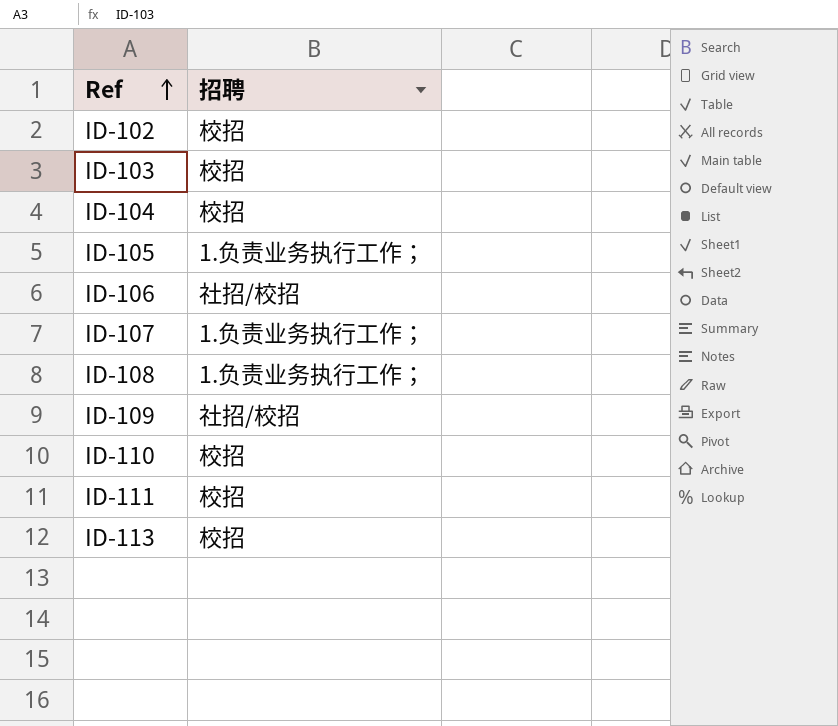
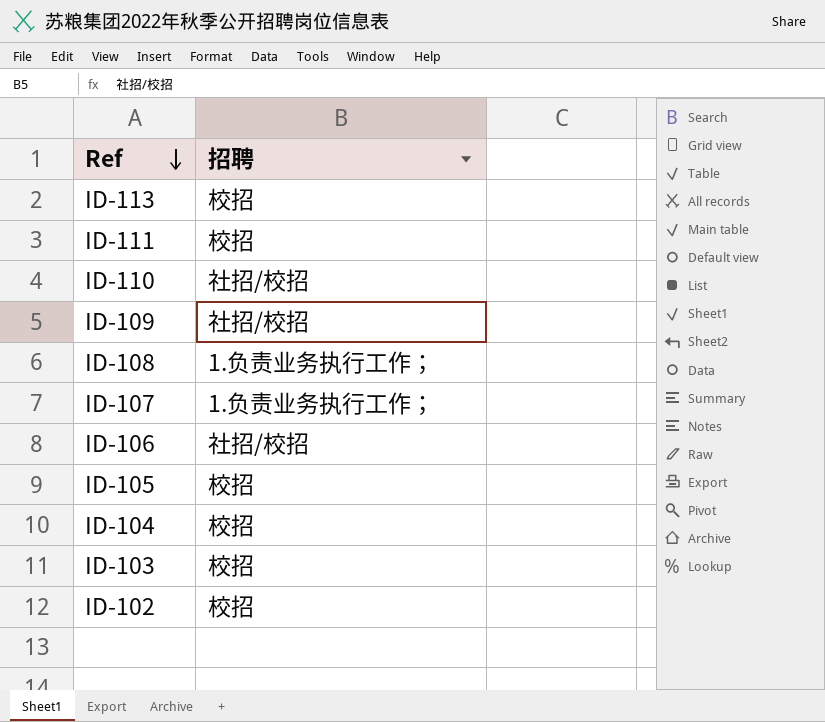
row order: Ref ascending -> Ref descending
ID-110 | 招聘: 校招 -> 社招/校招
ID-105 | 招聘: 1.负责业务执行工作； -> 校招

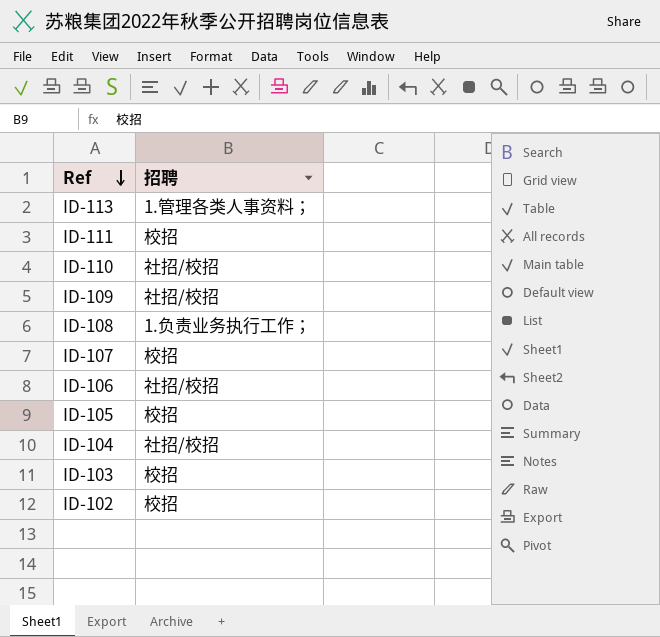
ID-113 | 招聘: 校招 -> 1.管理各类人事资料；
ID-107 | 招聘: 1.负责业务执行工作； -> 校招
ID-104 | 招聘: 校招 -> 社招/校招

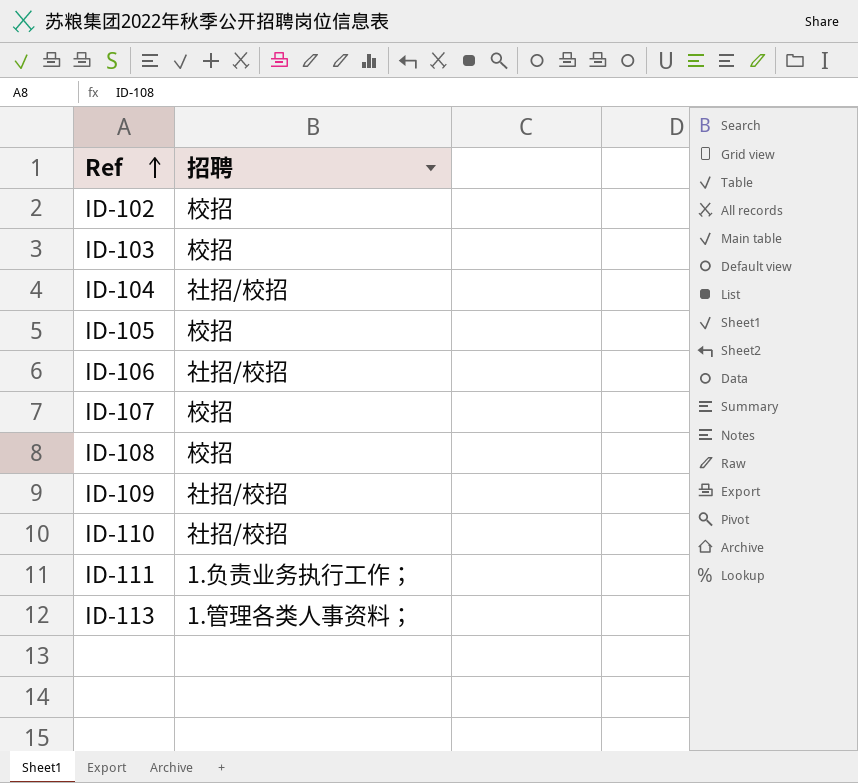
row order: Ref descending -> Ref ascending
ID-108 | 招聘: 1.负责业务执行工作； -> 校招
ID-111 | 招聘: 校招 -> 1.负责业务执行工作；

